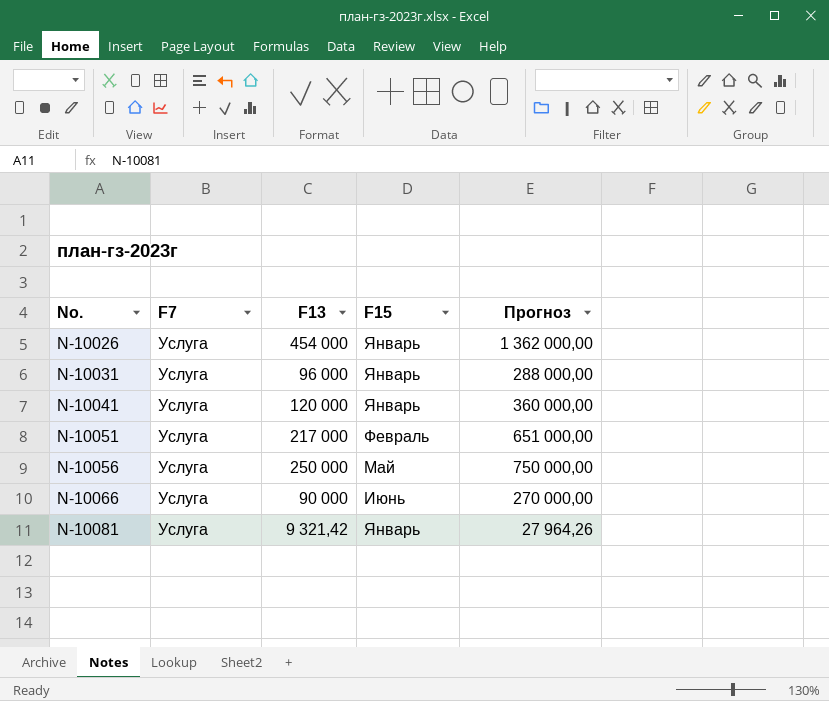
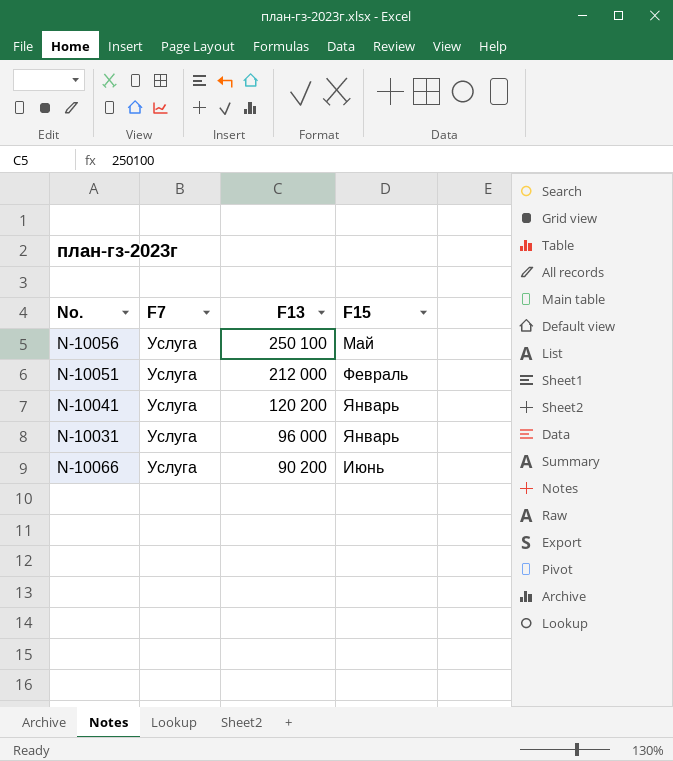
row order: No. ascending -> F13 descending
column Прогноз | formula: [F13] * 3 -> none
row N-10026: Услуга | 454 000 | Январь | 1 362 000,00 -> none
row N-10081: Услуга | 9 321,42 | Январь | 27 964,26 -> none
N-10056 | F13: 250 000 -> 250 100
N-10051 | F13: 217 000 -> 212 000
N-10041 | F13: 120 000 -> 120 200
N-10066 | F13: 90 000 -> 90 200

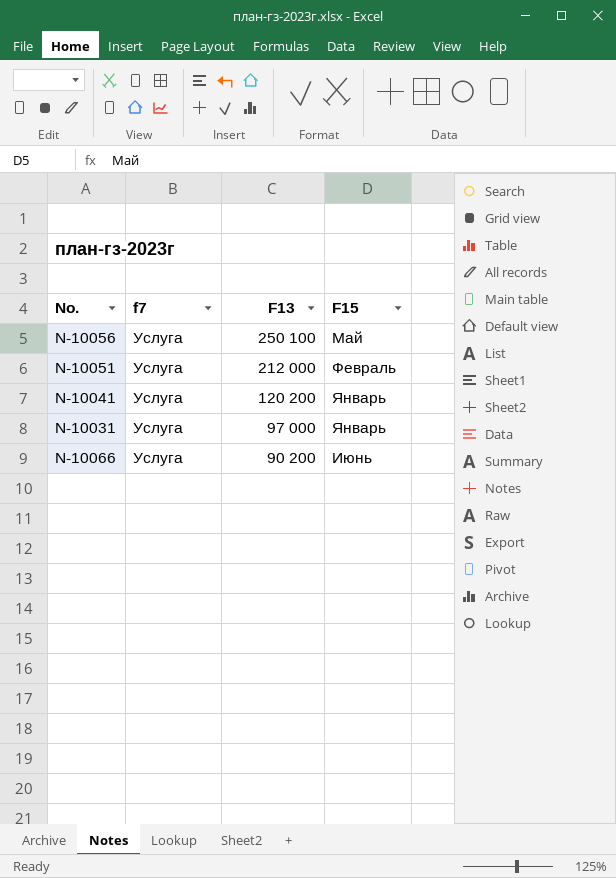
column name: F7 -> f7
N-10031 | F13: 96 000 -> 97 000

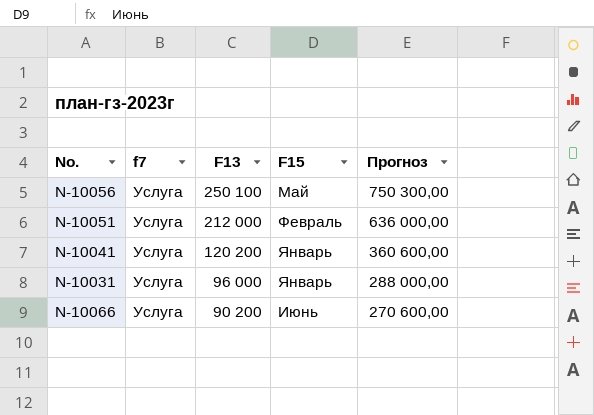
column Прогноз | formula: none -> [F13] * 3
N-10031 | F13: 97 000 -> 96 000

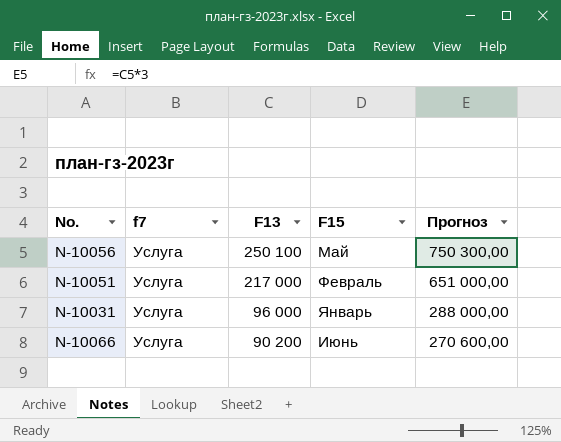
row N-10041: Услуга | 120 200 | Январь | 360 600,00 -> none
N-10051 | F13: 212 000 -> 217 000
N-10051 | Прогноз: 636 000,00 -> 651 000,00

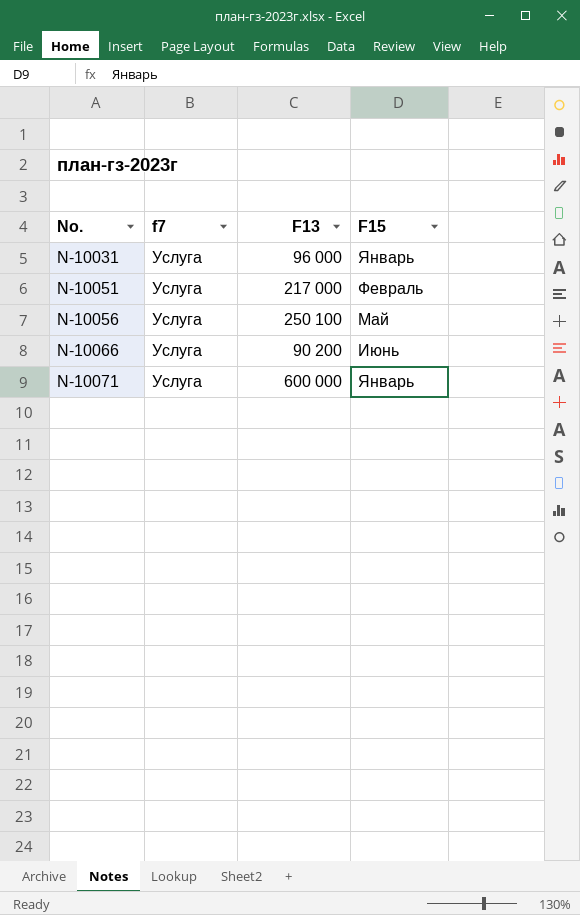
row order: F13 descending -> No. ascending
column Прогноз | formula: [F13] * 3 -> none
row N-10071: none -> Услуга | 600 000 | Январь

